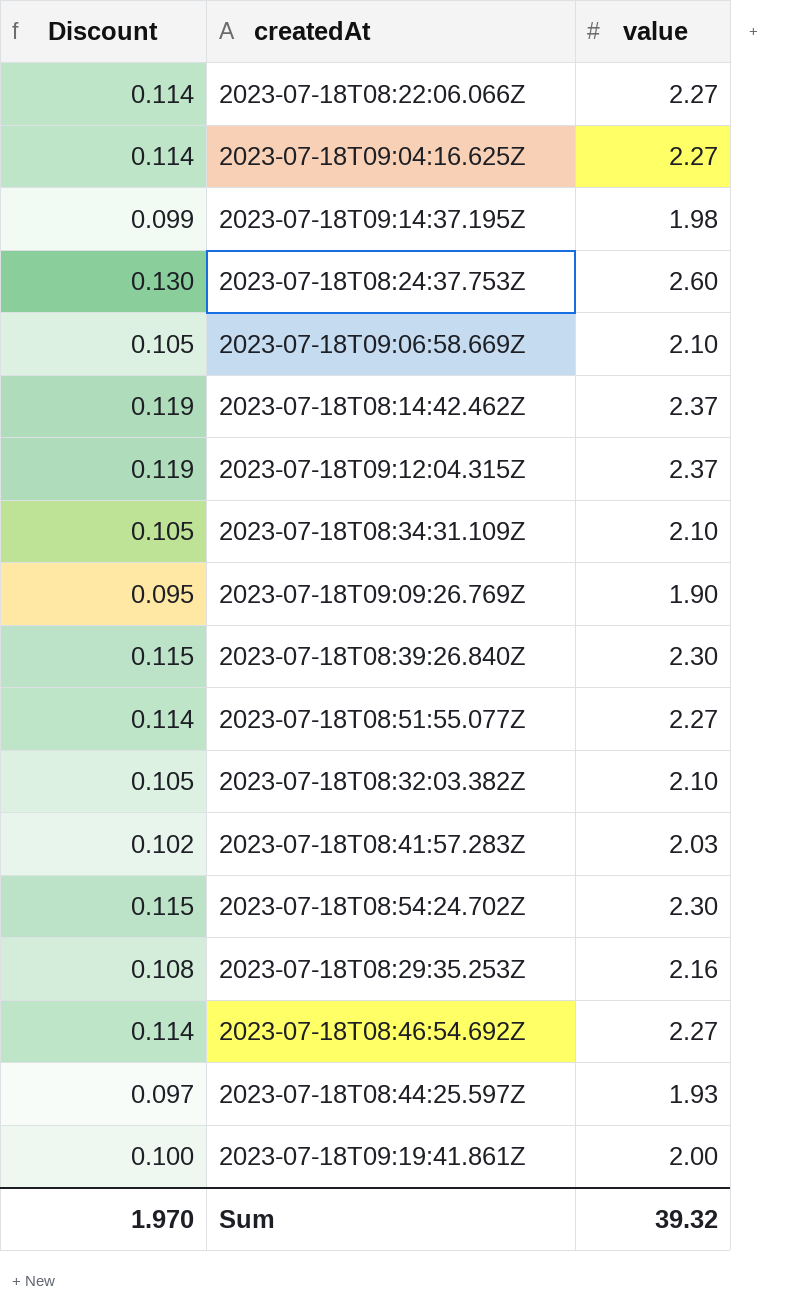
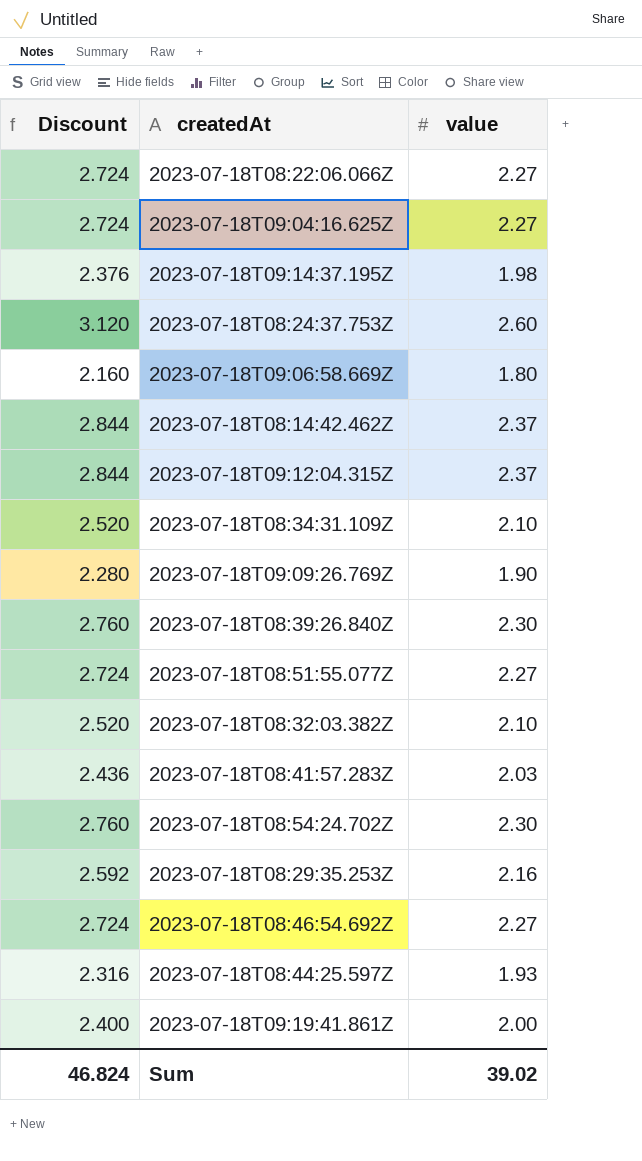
column Discount | formula: [value] * 0.05 -> [value] * 1.2
2023-07-18T09:06:58.669Z | value: 2.10 -> 1.80
Sum | Discount: 1.970 -> 46.824
Sum | value: 39.32 -> 39.02

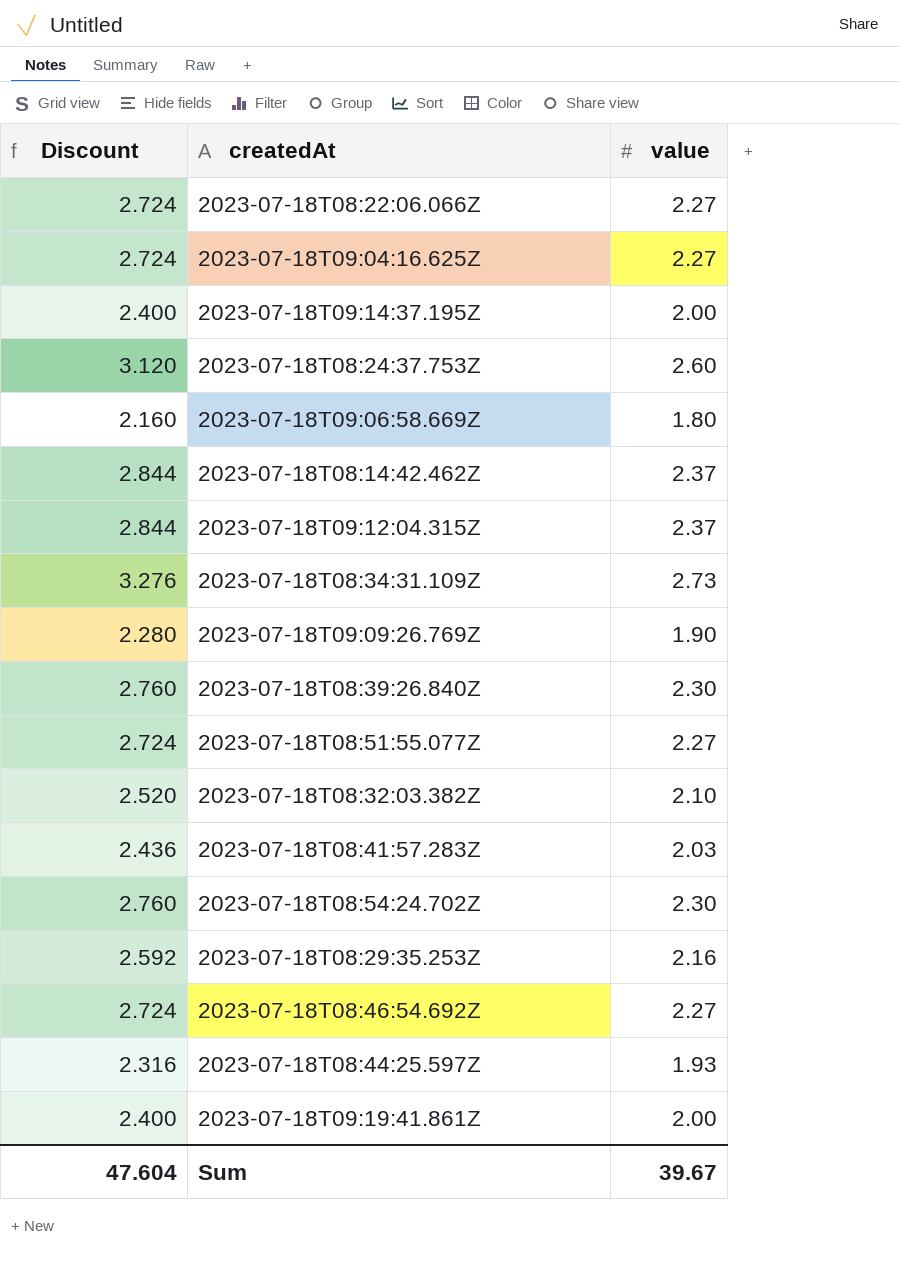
2023-07-18T09:14:37.195Z | Discount: 2.376 -> 2.400
2023-07-18T09:14:37.195Z | value: 1.98 -> 2.00
2023-07-18T08:34:31.109Z | Discount: 2.520 -> 3.276
2023-07-18T08:34:31.109Z | value: 2.10 -> 2.73
Sum | Discount: 46.824 -> 47.604
Sum | value: 39.02 -> 39.67

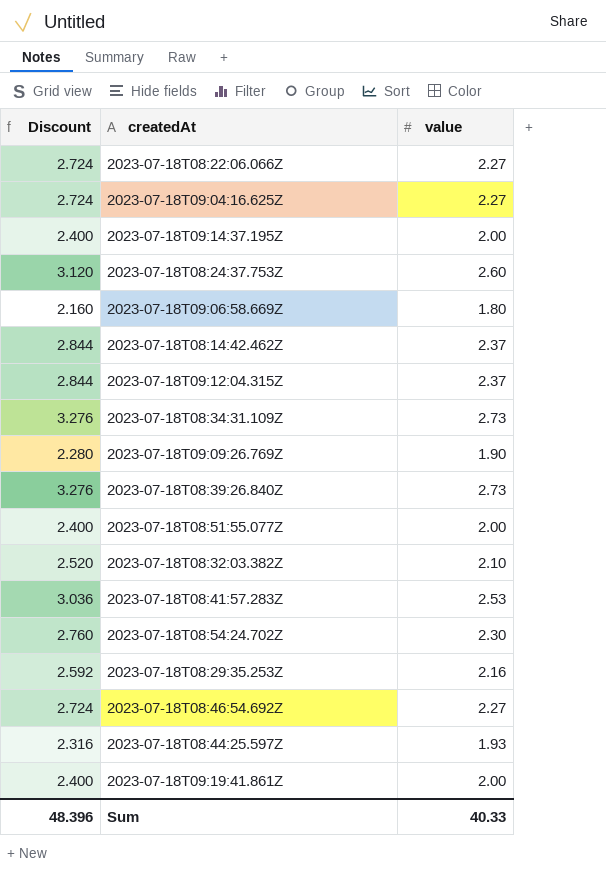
2023-07-18T08:39:26.840Z | Discount: 2.760 -> 3.276
2023-07-18T08:39:26.840Z | value: 2.30 -> 2.73
2023-07-18T08:51:55.077Z | Discount: 2.724 -> 2.400
2023-07-18T08:51:55.077Z | value: 2.27 -> 2.00
2023-07-18T08:41:57.283Z | Discount: 2.436 -> 3.036
2023-07-18T08:41:57.283Z | value: 2.03 -> 2.53
Sum | Discount: 47.604 -> 48.396
Sum | value: 39.67 -> 40.33

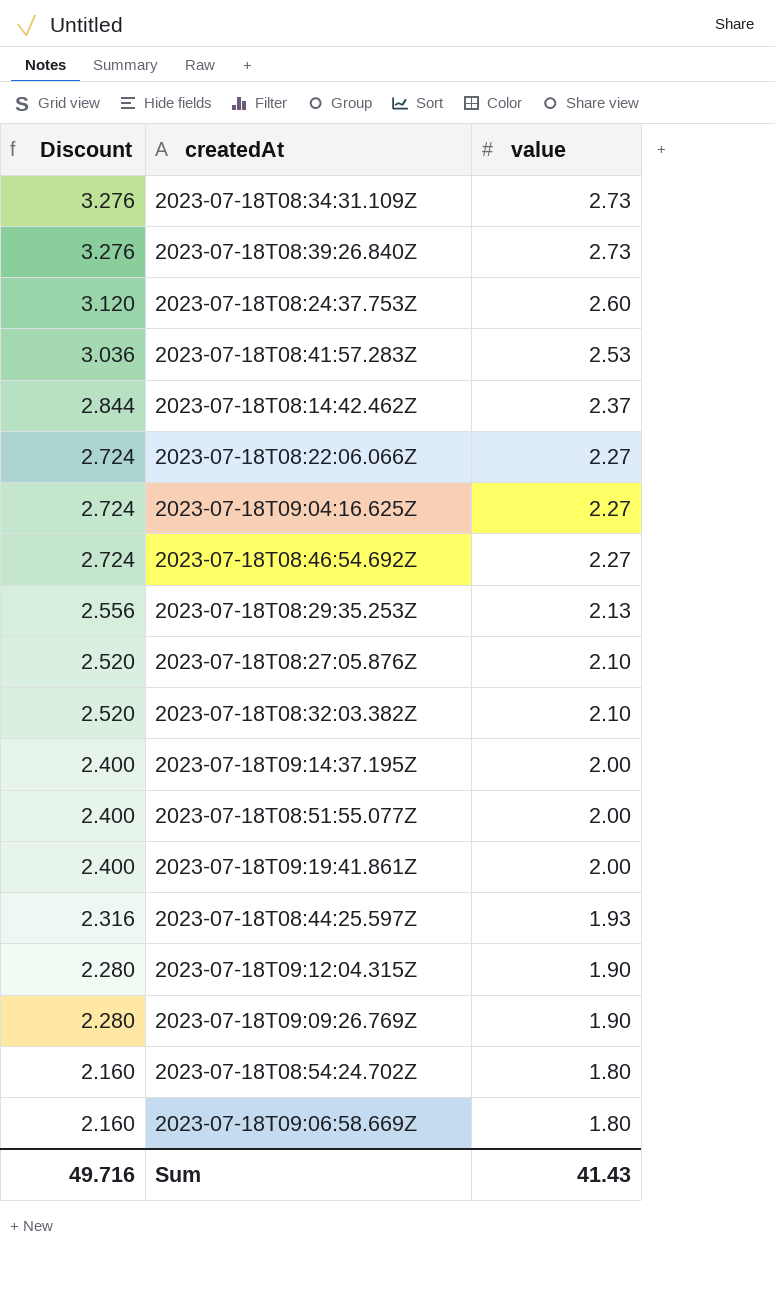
row order: none -> Discount descending
2023-07-18T08:29:35.253Z | Discount: 2.592 -> 2.556
2023-07-18T08:29:35.253Z | value: 2.16 -> 2.13
row 2023-07-18T08:27:05.876Z: none -> 2.520 | 2.10
2023-07-18T09:12:04.315Z | Discount: 2.844 -> 2.280
2023-07-18T09:12:04.315Z | value: 2.37 -> 1.90
2023-07-18T08:54:24.702Z | Discount: 2.760 -> 2.160
2023-07-18T08:54:24.702Z | value: 2.30 -> 1.80
Sum | Discount: 48.396 -> 49.716
Sum | value: 40.33 -> 41.43

